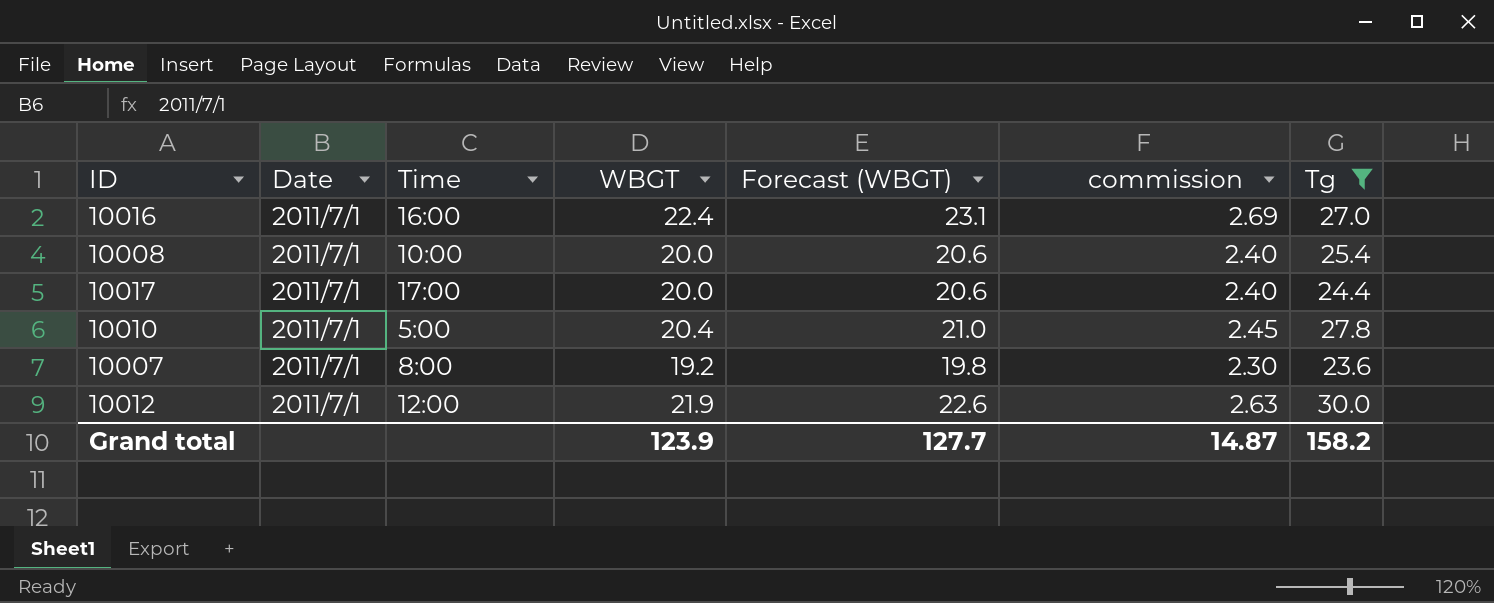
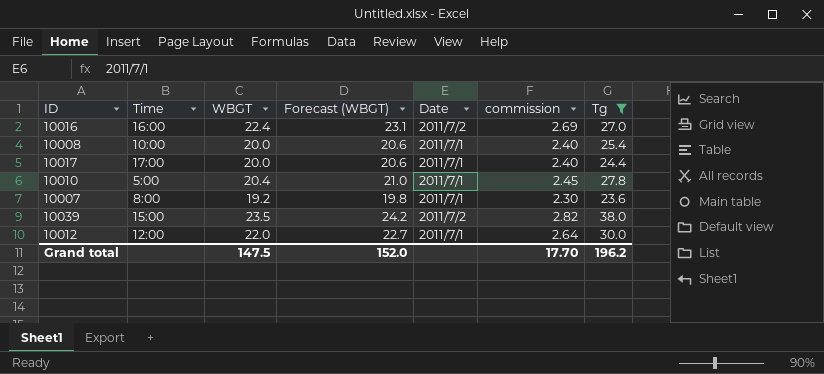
column Date | position: 2 -> 5
10016 | Date: 2011/7/1 -> 2011/7/2
row 10039: none -> 15:00 | 23.5 | 24.2 | 2011/7/2 | 2.82 | 38.0
10012 | WBGT: 21.9 -> 22.0
10012 | Forecast (WBGT): 22.6 -> 22.7
10012 | commission: 2.63 -> 2.64
Grand total | WBGT: 123.9 -> 147.5
Grand total | Forecast (WBGT): 127.7 -> 152.0
Grand total | commission: 14.87 -> 17.70
Grand total | Tg: 158.2 -> 196.2

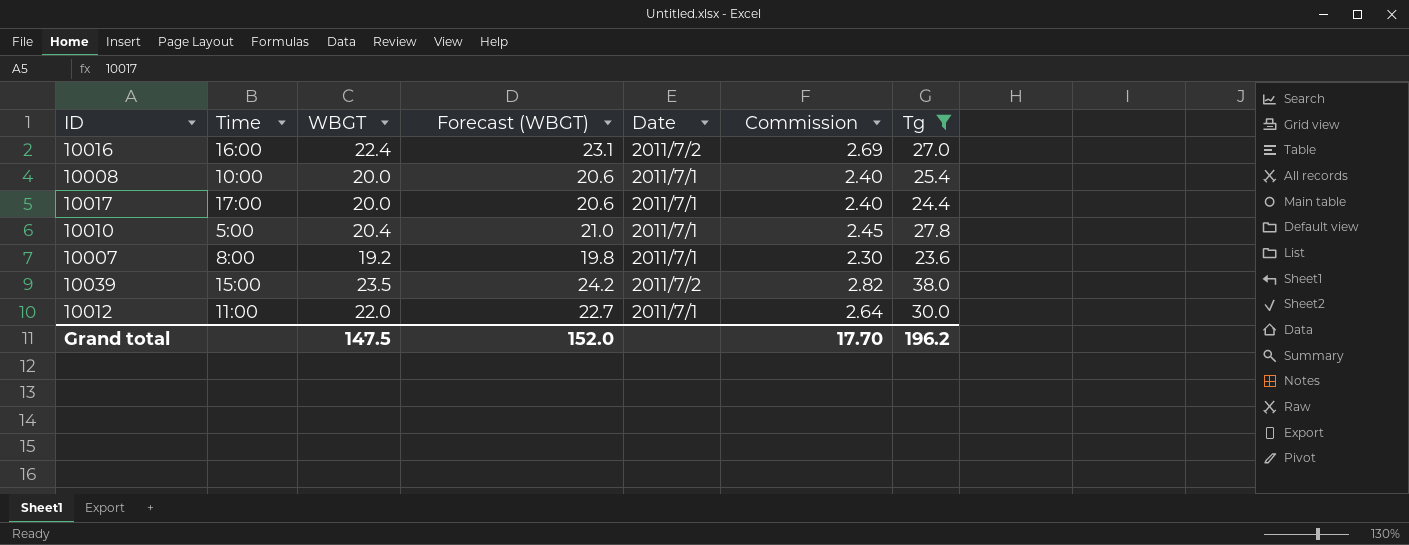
column name: commission -> Commission
10012 | Time: 12:00 -> 11:00

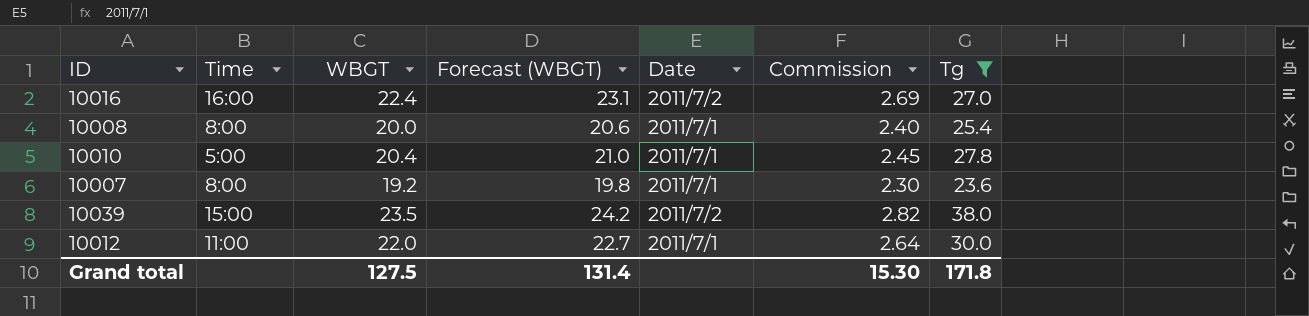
row 10017: 17:00 | 20.0 | 20.6 | 2011/7/1 | 2.40 | 24.4 -> none
10008 | Time: 10:00 -> 8:00
Grand total | WBGT: 147.5 -> 127.5
Grand total | Forecast (WBGT): 152.0 -> 131.4
Grand total | Commission: 17.70 -> 15.30
Grand total | Tg: 196.2 -> 171.8

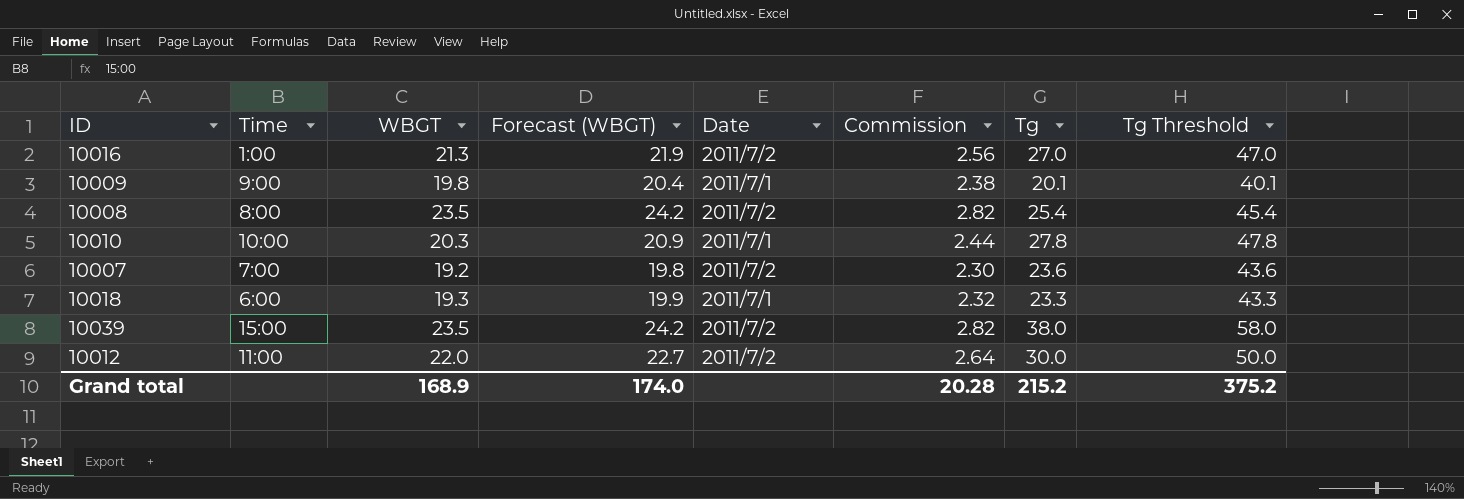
filter: Tg >= 23.6 -> none
column Tg Threshold | formula: none -> [Tg] + 20
10016 | Time: 16:00 -> 1:00
10016 | WBGT: 22.4 -> 21.3
10016 | Forecast (WBGT): 23.1 -> 21.9
10016 | Commission: 2.69 -> 2.56
10008 | WBGT: 20.0 -> 23.5
10008 | Forecast (WBGT): 20.6 -> 24.2
10008 | Date: 2011/7/1 -> 2011/7/2
10008 | Commission: 2.40 -> 2.82
10010 | Time: 5:00 -> 10:00
10010 | WBGT: 20.4 -> 20.3
10010 | Forecast (WBGT): 21.0 -> 20.9
10010 | Commission: 2.45 -> 2.44
10007 | Time: 8:00 -> 7:00
10007 | Date: 2011/7/1 -> 2011/7/2
10012 | Date: 2011/7/1 -> 2011/7/2
Grand total | WBGT: 127.5 -> 168.9
Grand total | Forecast (WBGT): 131.4 -> 174.0
Grand total | Commission: 15.30 -> 20.28
Grand total | Tg: 171.8 -> 215.2

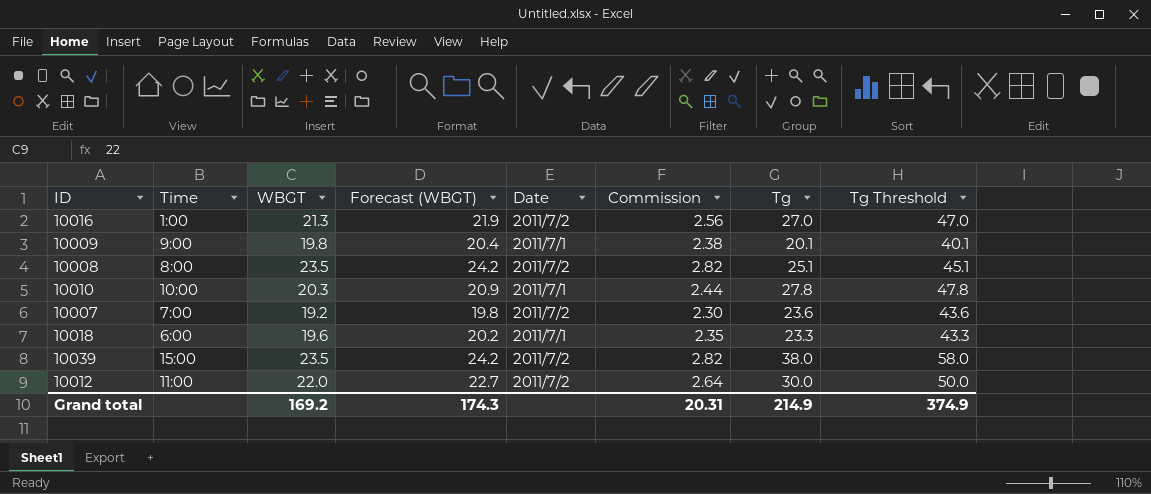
10008 | Tg: 25.4 -> 25.1
10008 | Tg Threshold: 45.4 -> 45.1
10018 | WBGT: 19.3 -> 19.6
10018 | Forecast (WBGT): 19.9 -> 20.2
10018 | Commission: 2.32 -> 2.35
Grand total | WBGT: 168.9 -> 169.2
Grand total | Forecast (WBGT): 174.0 -> 174.3
Grand total | Commission: 20.28 -> 20.31
Grand total | Tg: 215.2 -> 214.9
Grand total | Tg Threshold: 375.2 -> 374.9

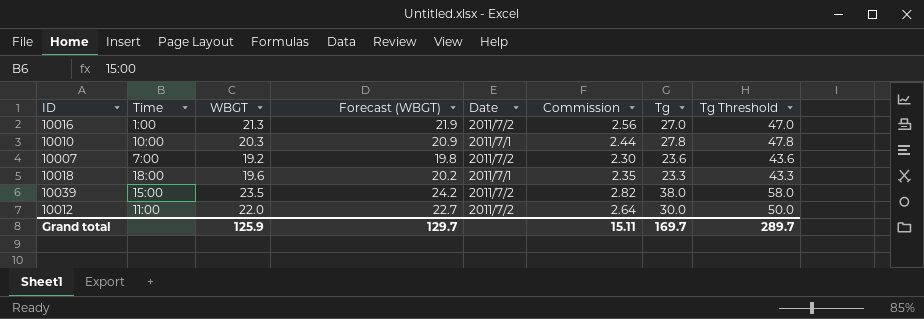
row 10009: 9:00 | 19.8 | 20.4 | 2011/7/1 | 2.38 | 20.1 | 40.1 -> none
row 10008: 8:00 | 23.5 | 24.2 | 2011/7/2 | 2.82 | 25.1 | 45.1 -> none
10018 | Time: 6:00 -> 18:00
Grand total | WBGT: 169.2 -> 125.9
Grand total | Forecast (WBGT): 174.3 -> 129.7
Grand total | Commission: 20.31 -> 15.11
Grand total | Tg: 214.9 -> 169.7
Grand total | Tg Threshold: 374.9 -> 289.7

